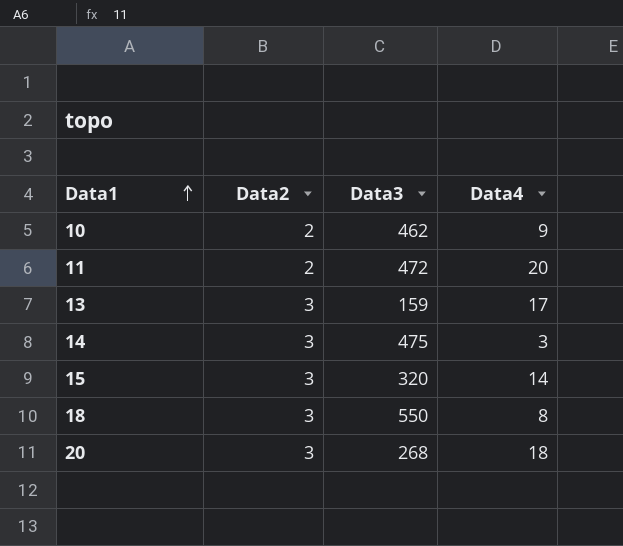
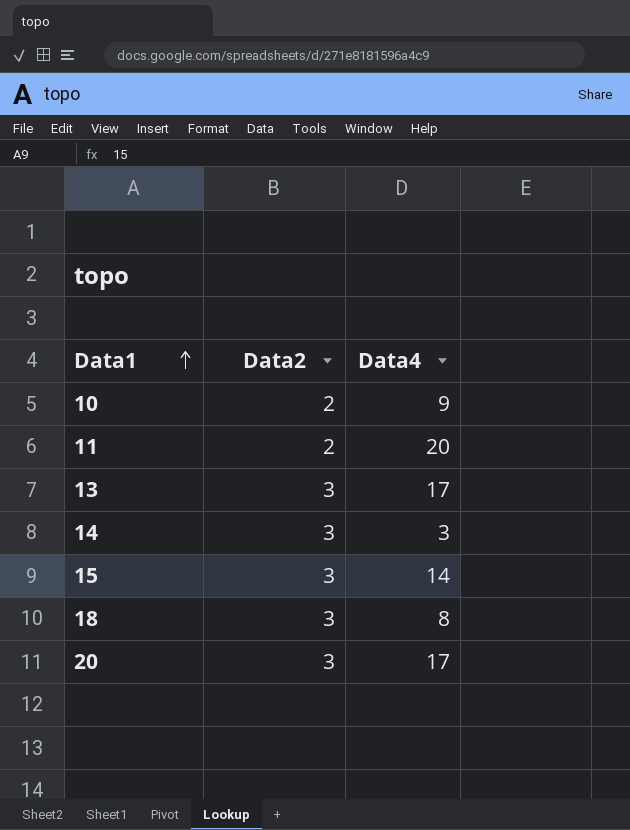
column Data3 | position: 3 -> none
20 | Data4: 18 -> 17

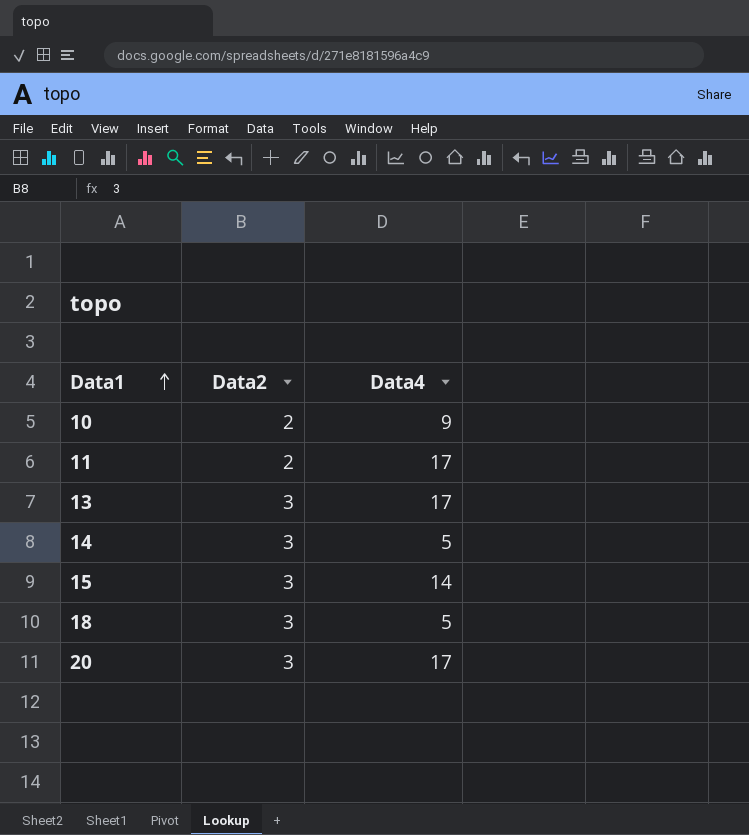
11 | Data4: 20 -> 17
14 | Data4: 3 -> 5
18 | Data4: 8 -> 5

